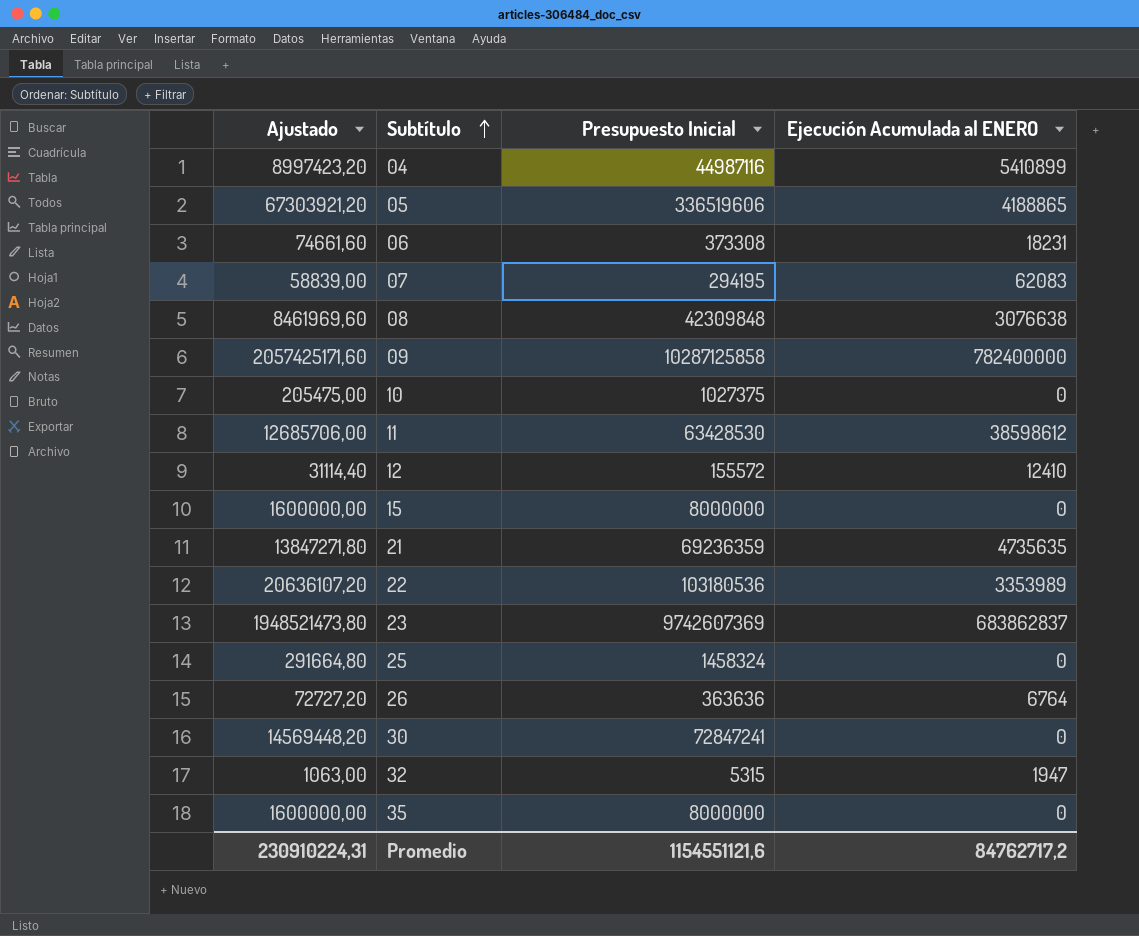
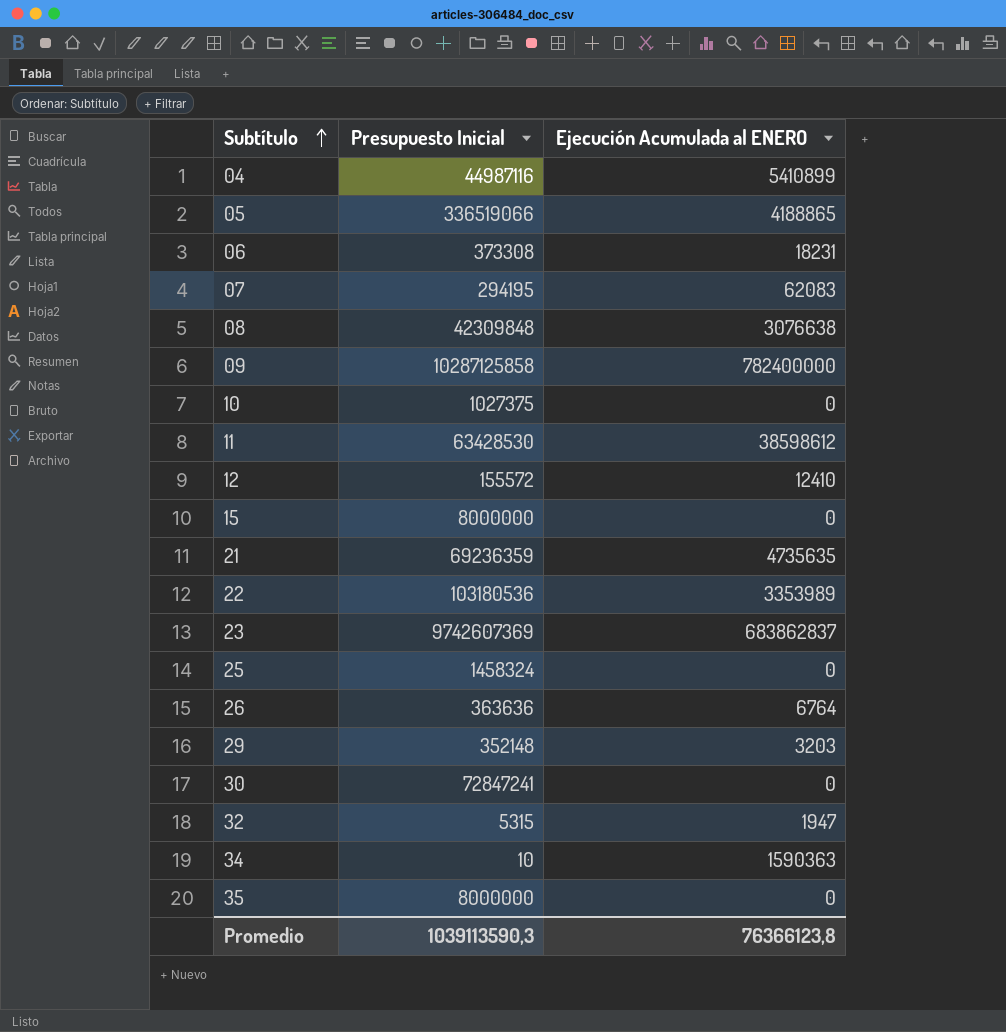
column Ajustado | formula: [Presupuesto Inicial] * 0,2 -> none
05 | Presupuesto Inicial: 336519606 -> 336519066
row 29: none -> 352148 | 3203
row 34: none -> 10 | 1590363
Promedio | Presupuesto Inicial: 1154551121,6 -> 1039113590,3
Promedio | Ejecución Acumulada al ENERO: 84762717,2 -> 76366123,8

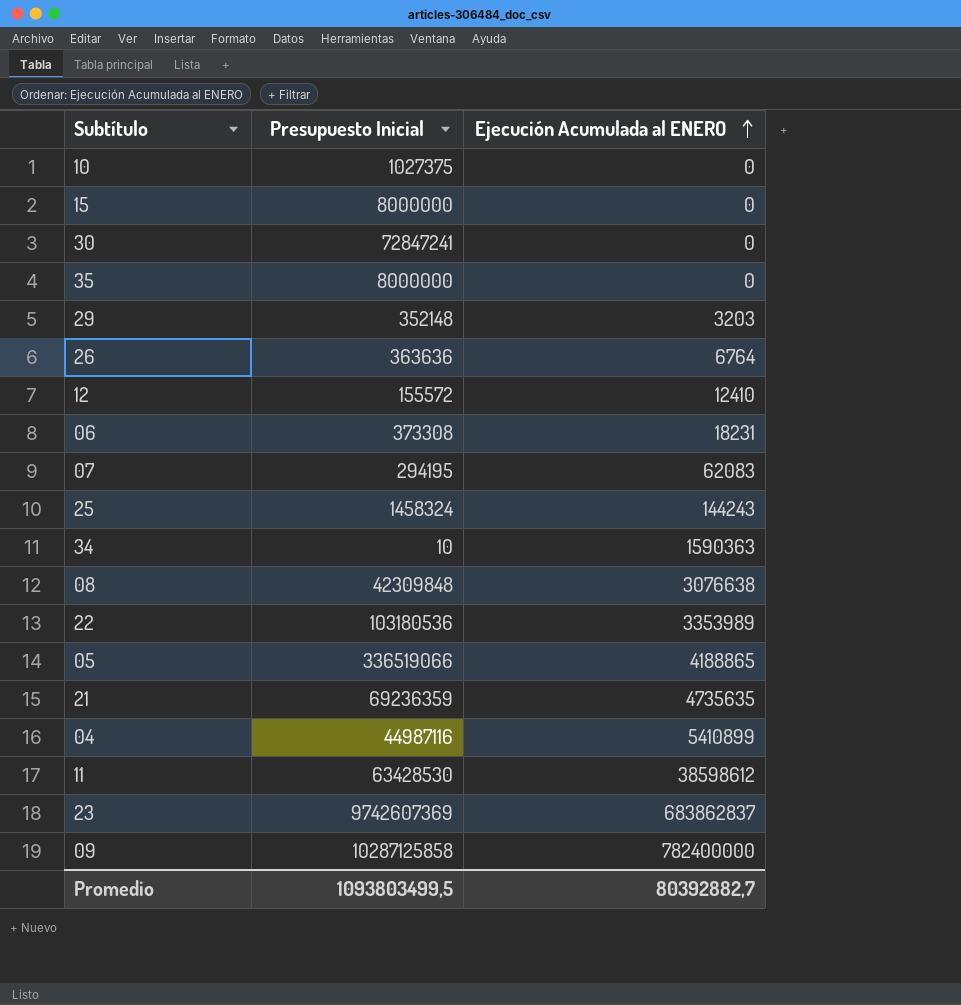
row order: Subtítulo ascending -> Ejecución Acumulada al ENERO ascending
row 32: 5315 | 1947 -> none
25 | Ejecución Acumulada al ENERO: 0 -> 144243
Promedio | Presupuesto Inicial: 1039113590,3 -> 1093803499,5
Promedio | Ejecución Acumulada al ENERO: 76366123,8 -> 80392882,7

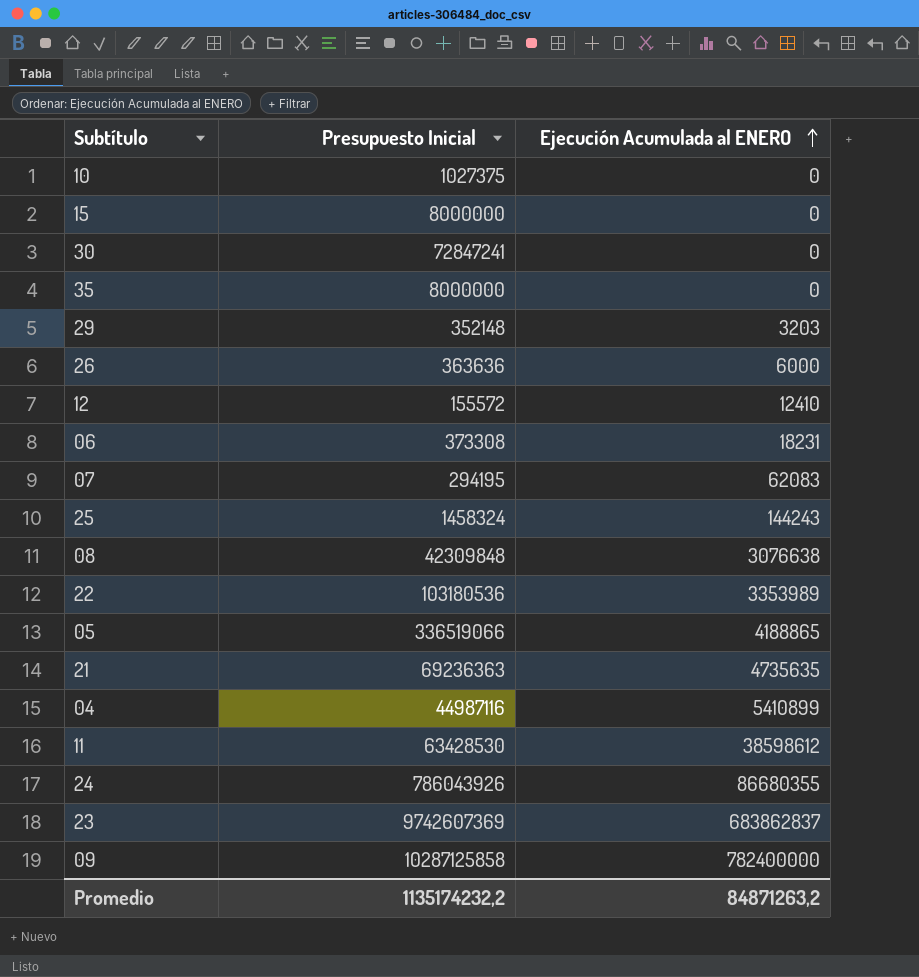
row 34: 10 | 1590363 -> none
26 | Ejecución Acumulada al ENERO: 6764 -> 6000
21 | Presupuesto Inicial: 69236359 -> 69236363
row 24: none -> 786043926 | 86680355
Promedio | Presupuesto Inicial: 1093803499,5 -> 1135174232,2
Promedio | Ejecución Acumulada al ENERO: 80392882,7 -> 84871263,2

